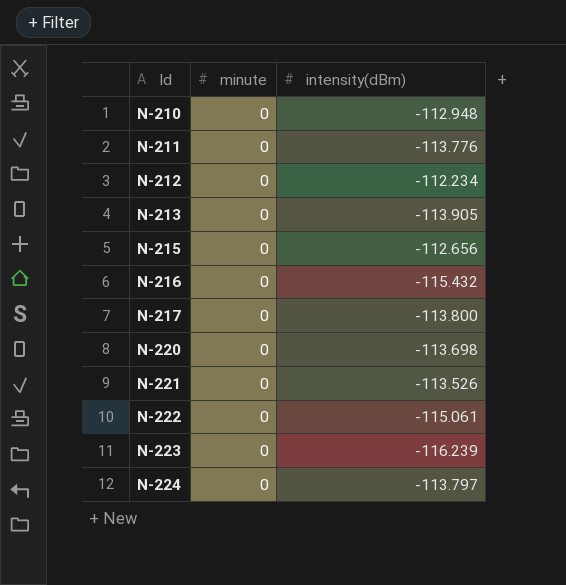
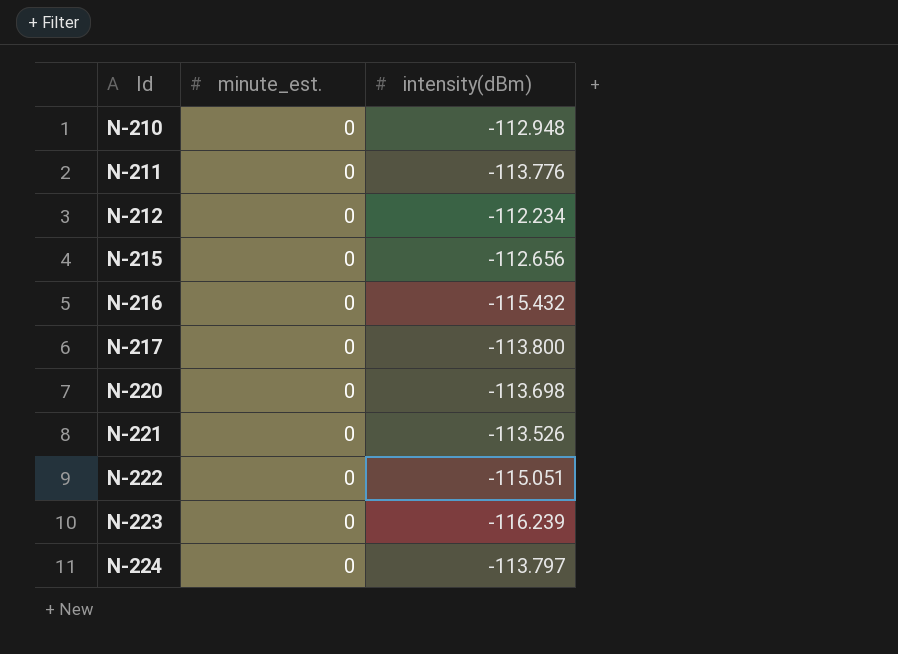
column name: minute -> minute_est.
row N-213: 0 | -113.905 -> none
N-222 | intensity(dBm): -115.061 -> -115.051

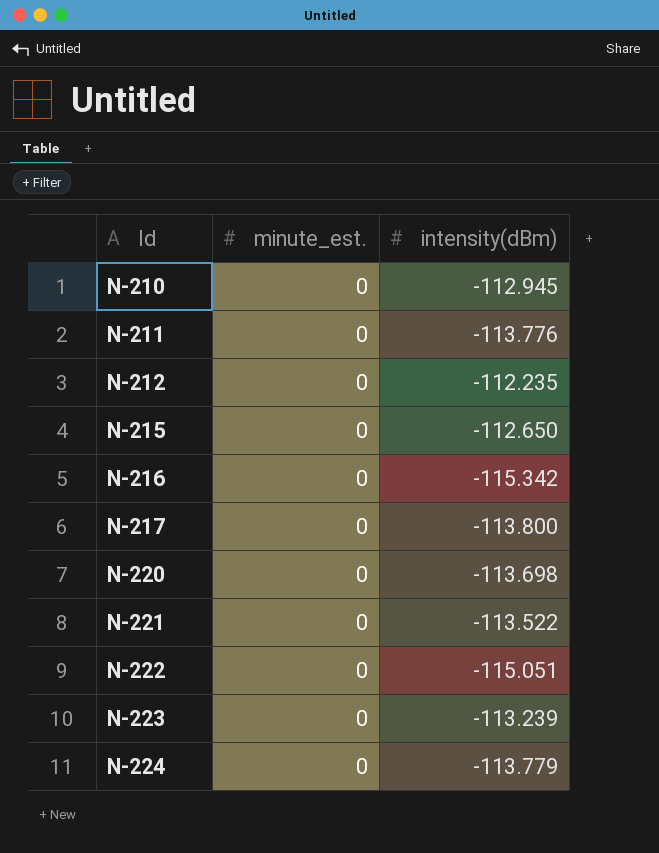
N-210 | intensity(dBm): -112.948 -> -112.945
N-212 | intensity(dBm): -112.234 -> -112.235
N-215 | intensity(dBm): -112.656 -> -112.650
N-216 | intensity(dBm): -115.432 -> -115.342
N-221 | intensity(dBm): -113.526 -> -113.522
N-223 | intensity(dBm): -116.239 -> -113.239
N-224 | intensity(dBm): -113.797 -> -113.779

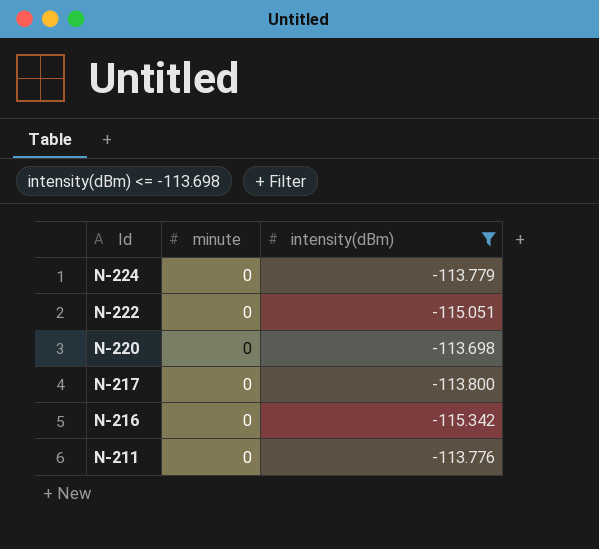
filter: none -> intensity(dBm) <= -113.698
row order: Id ascending -> Id descending
column name: minute_est. -> minute

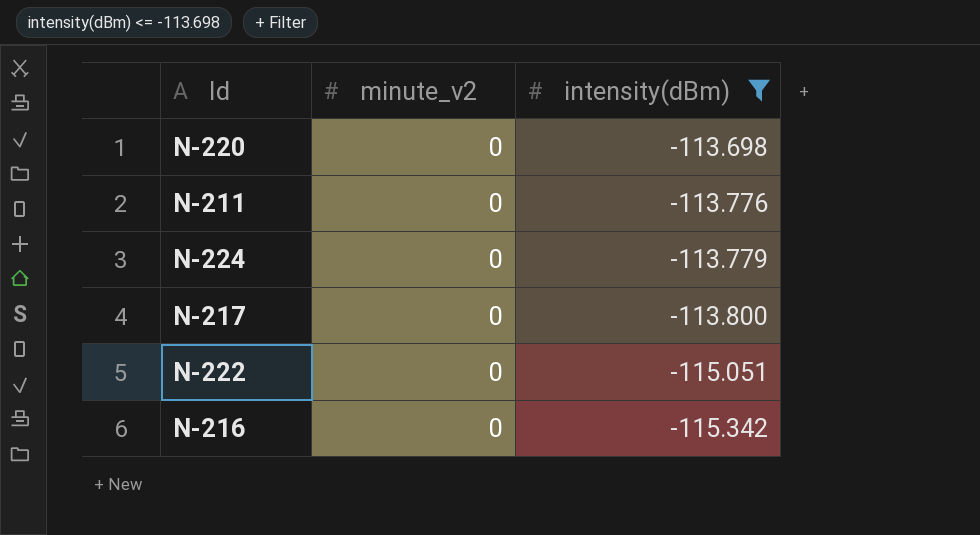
row order: Id descending -> intensity(dBm) descending
column name: minute -> minute_v2

